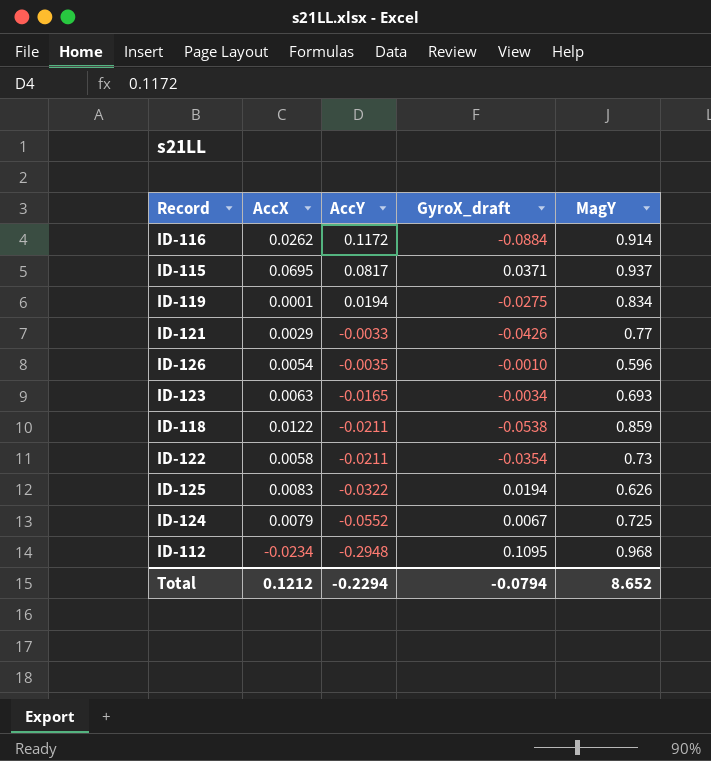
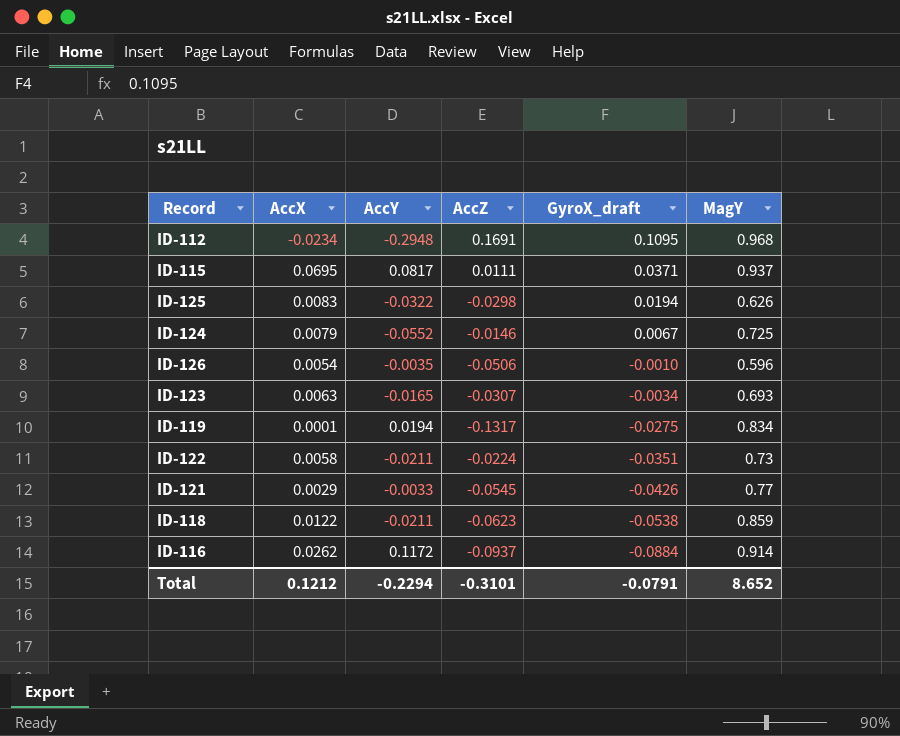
row order: AccY descending -> GyroX_draft descending
column AccZ | position: none -> 4
ID-122 | GyroX_draft: -0.0354 -> -0.0351
Total | GyroX_draft: -0.0794 -> -0.0791

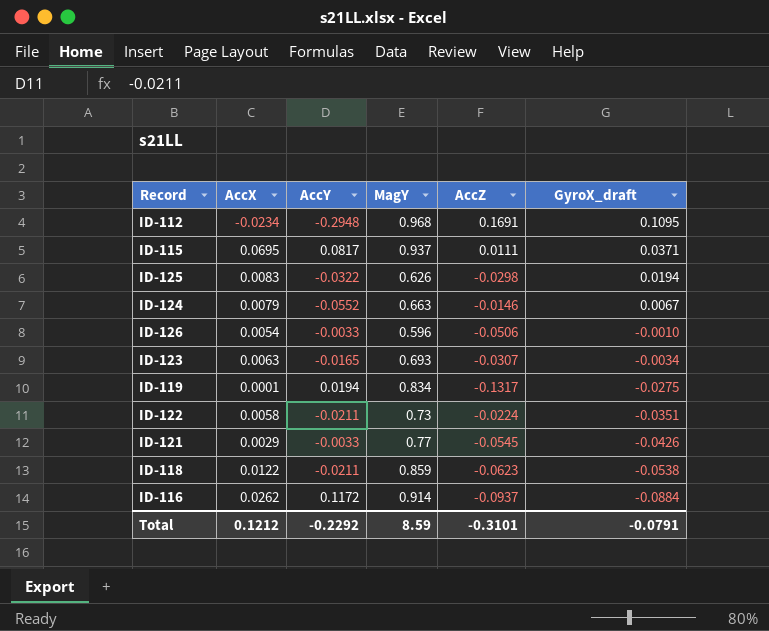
column MagY | position: 6 -> 4
ID-124 | MagY: 0.725 -> 0.663
ID-126 | AccY: -0.0035 -> -0.0033
Total | AccY: -0.2294 -> -0.2292
Total | MagY: 8.652 -> 8.59

